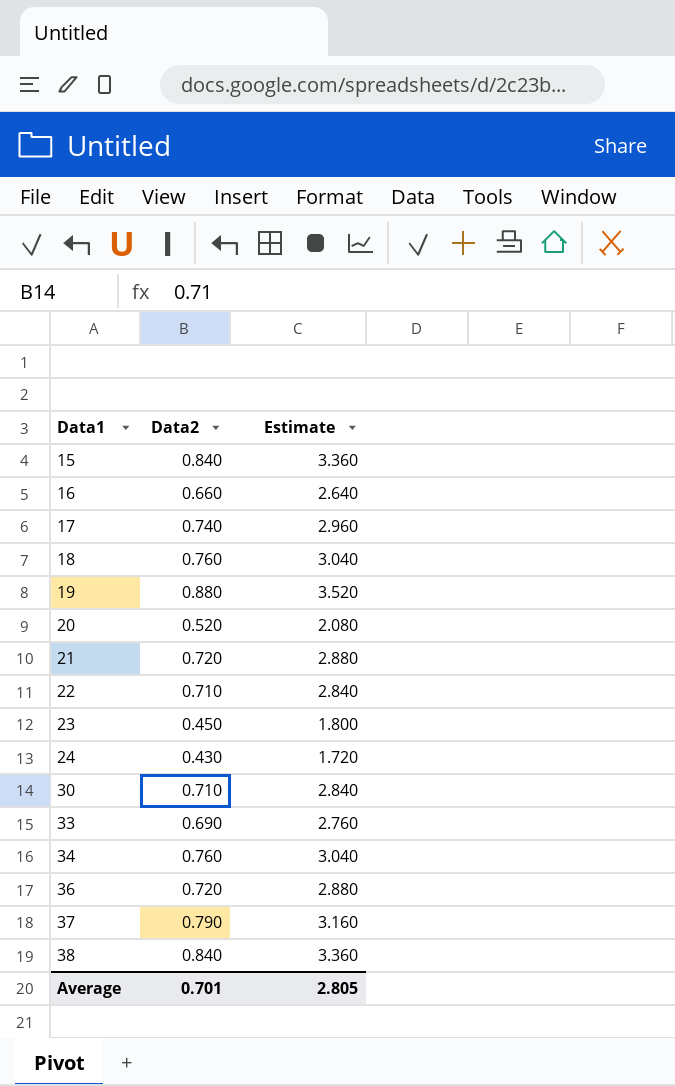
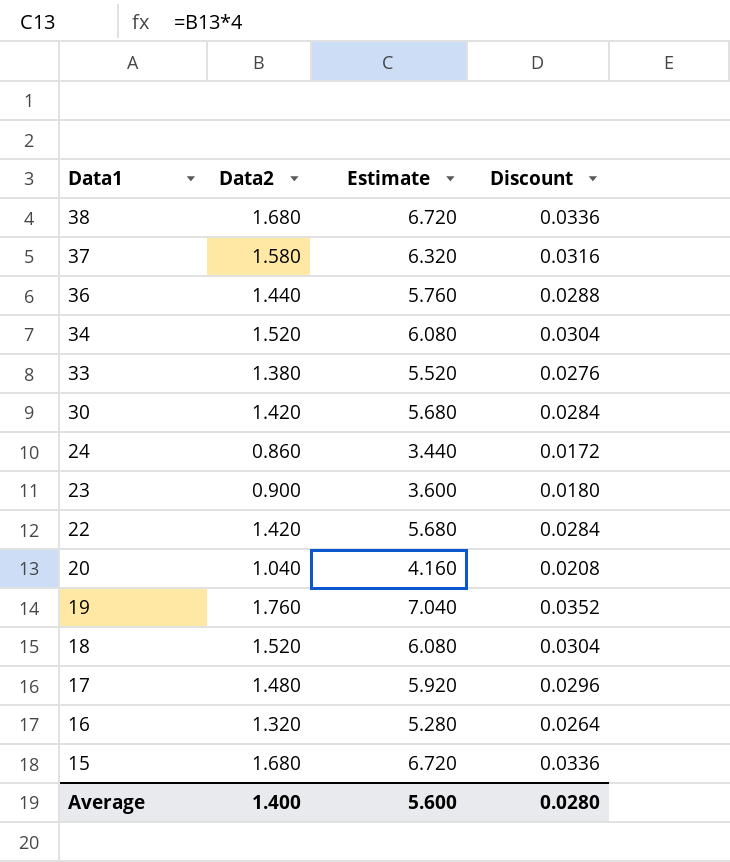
row order: Data1 ascending -> Data1 descending
column Discount | formula: none -> [Data2] * 0.02
row 21: 0.720 | 2.880 -> none
38 | Data2: 0.840 -> 1.680
38 | Estimate: 3.360 -> 6.720
37 | Data2: 0.790 -> 1.580
37 | Estimate: 3.160 -> 6.320
36 | Data2: 0.720 -> 1.440
36 | Estimate: 2.880 -> 5.760
34 | Data2: 0.760 -> 1.520
34 | Estimate: 3.040 -> 6.080
33 | Data2: 0.690 -> 1.380
33 | Estimate: 2.760 -> 5.520
30 | Data2: 0.710 -> 1.420
30 | Estimate: 2.840 -> 5.680
24 | Data2: 0.430 -> 0.860
24 | Estimate: 1.720 -> 3.440
23 | Data2: 0.450 -> 0.900
23 | Estimate: 1.800 -> 3.600
22 | Data2: 0.710 -> 1.420
22 | Estimate: 2.840 -> 5.680
20 | Data2: 0.520 -> 1.040
20 | Estimate: 2.080 -> 4.160
19 | Data2: 0.880 -> 1.760
19 | Estimate: 3.520 -> 7.040
18 | Data2: 0.760 -> 1.520
18 | Estimate: 3.040 -> 6.080
17 | Data2: 0.740 -> 1.480
17 | Estimate: 2.960 -> 5.920
16 | Data2: 0.660 -> 1.320
16 | Estimate: 2.640 -> 5.280
15 | Data2: 0.840 -> 1.680
15 | Estimate: 3.360 -> 6.720
Average | Data2: 0.701 -> 1.400
Average | Estimate: 2.805 -> 5.600

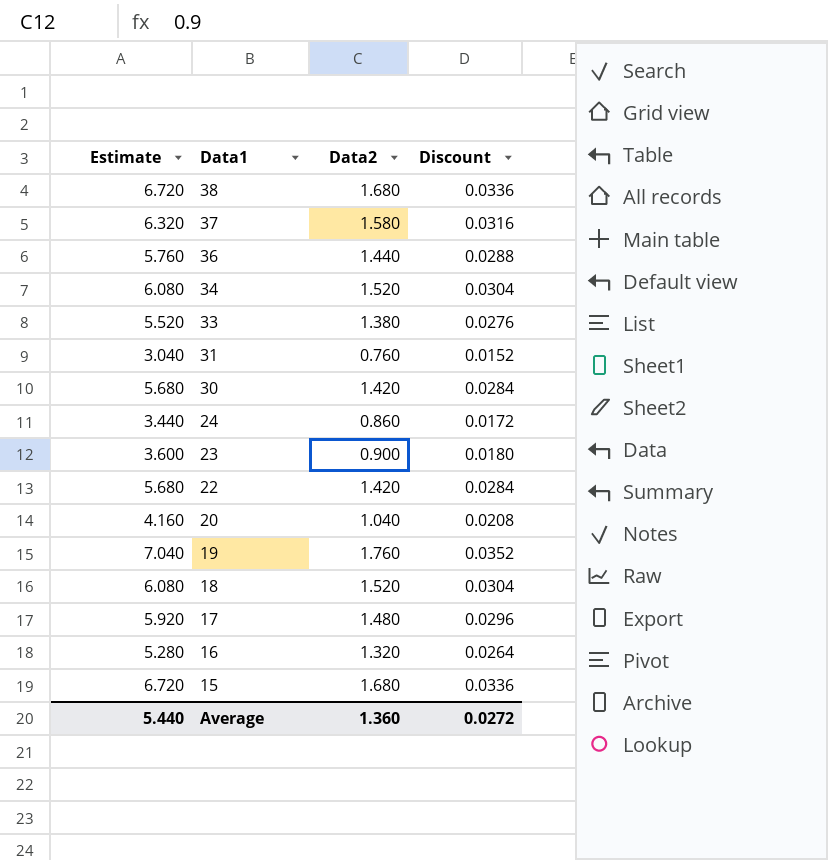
column Estimate | position: 3 -> 1
row 31: none -> 3.040 | 0.760 | 0.0152
Average | Estimate: 5.600 -> 5.440
Average | Data2: 1.400 -> 1.360
Average | Discount: 0.0280 -> 0.0272

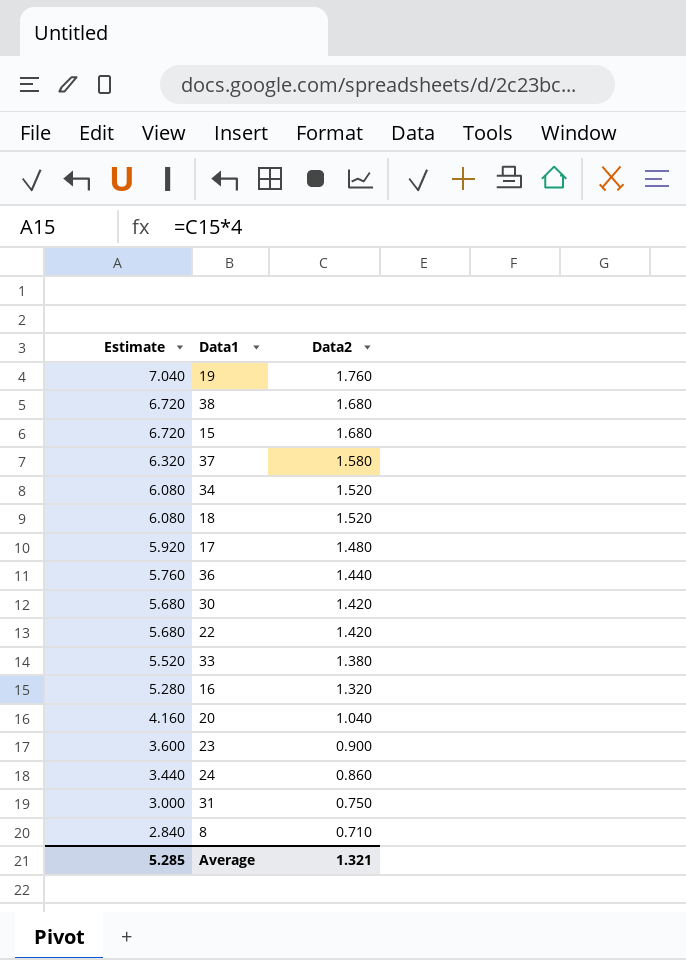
row order: Data1 descending -> Estimate descending
column Discount | formula: [Data2] * 0.02 -> none
31 | Estimate: 3.040 -> 3.000
31 | Data2: 0.760 -> 0.750
row 8: none -> 2.840 | 0.710
Average | Estimate: 5.440 -> 5.285
Average | Data2: 1.360 -> 1.321

